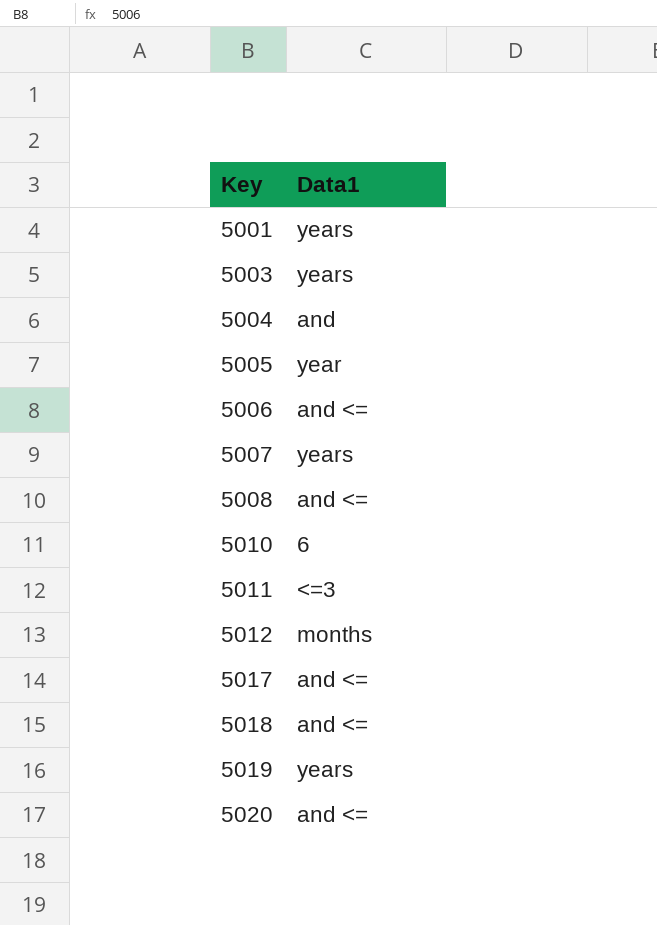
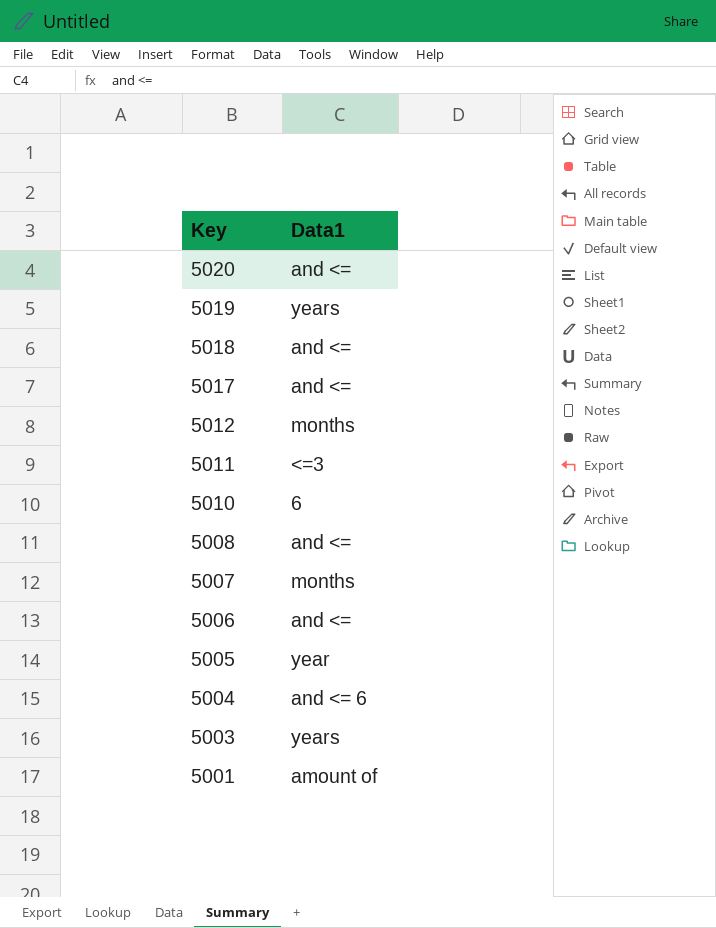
row order: Key ascending -> Key descending
5007 | Data1: years -> months
5004 | Data1: and -> and <= 6
5001 | Data1: years -> amount of

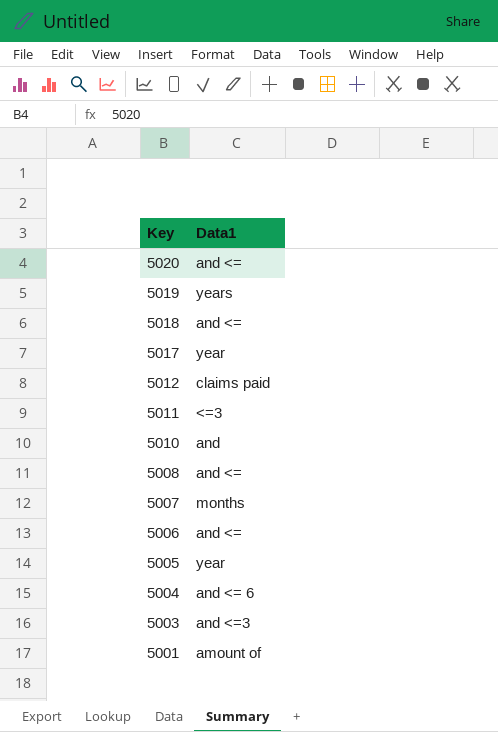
5017 | Data1: and <= -> year
5012 | Data1: months -> claims paid
5010 | Data1: 6 -> and
5003 | Data1: years -> and <=3

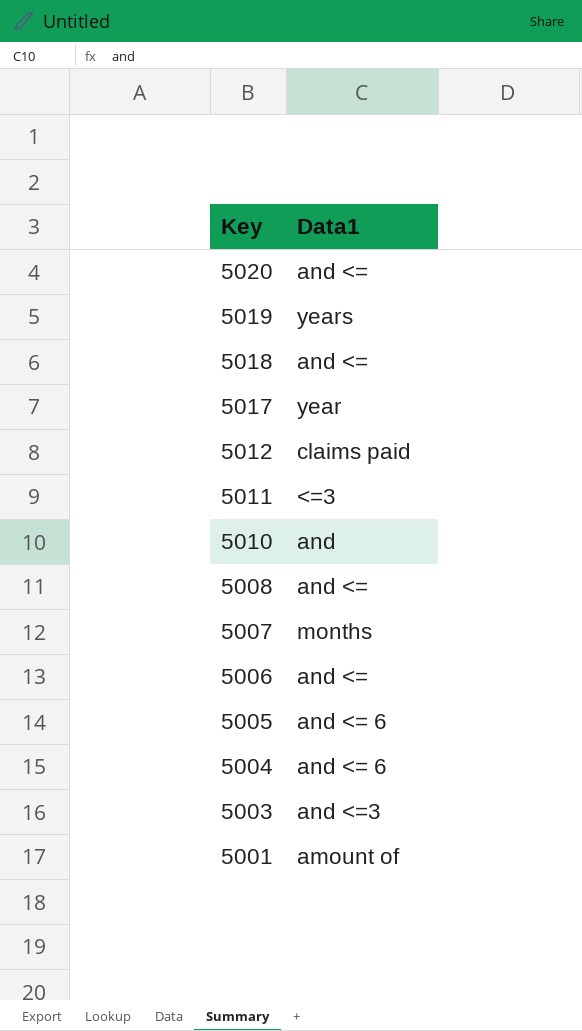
5005 | Data1: year -> and <= 6

